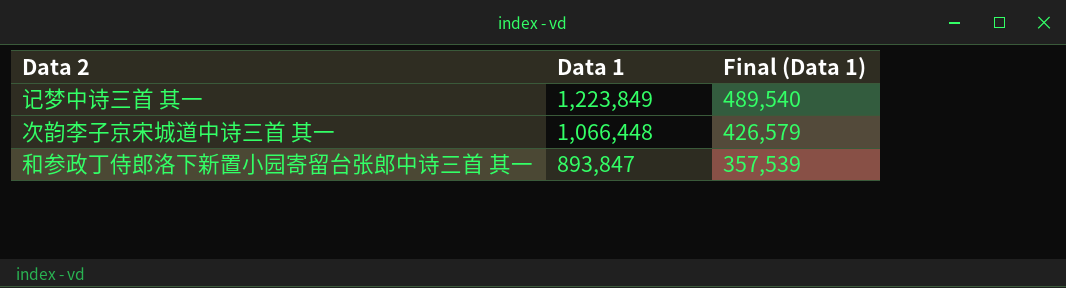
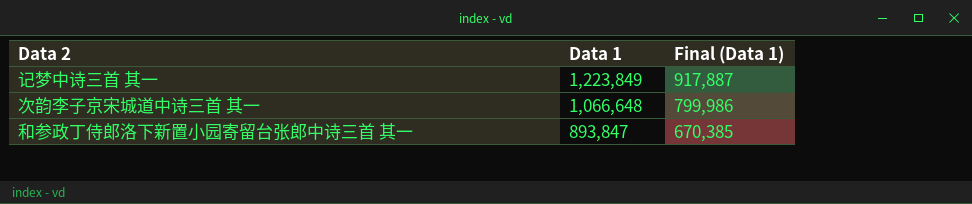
column Final (Data 1) | formula: [Data 1] * 0.4 -> [Data 1] * 0.75
次韵李子京宋城道中诗三首 其一 | Data 1: 1,066,448 -> 1,066,648

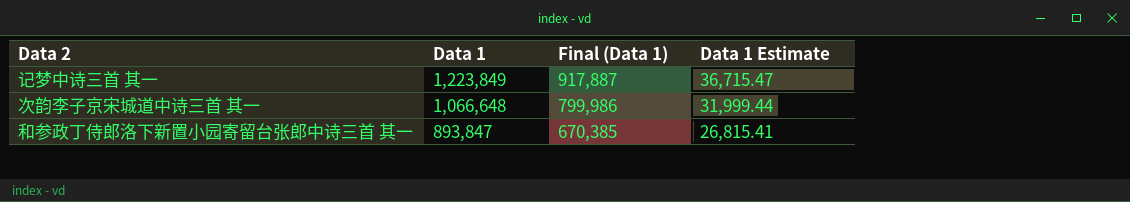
column Data 1 Estimate | formula: none -> [Data 1] * 0.03

